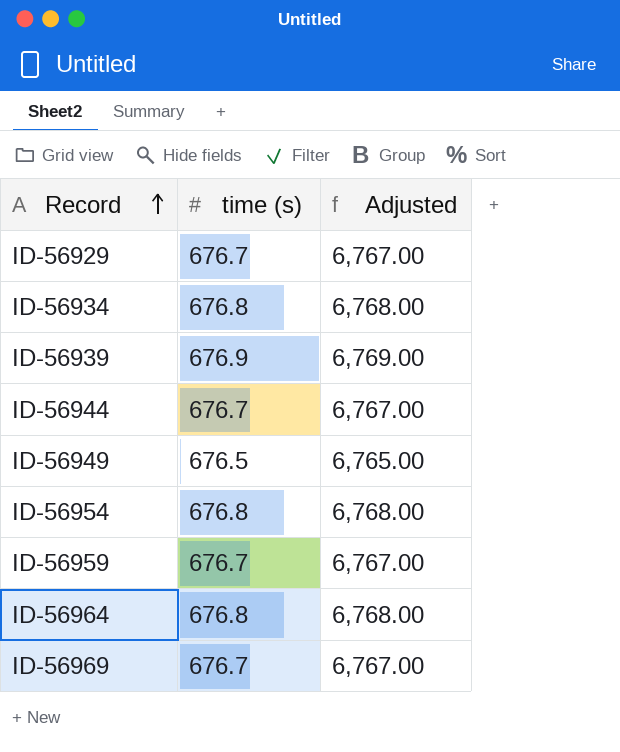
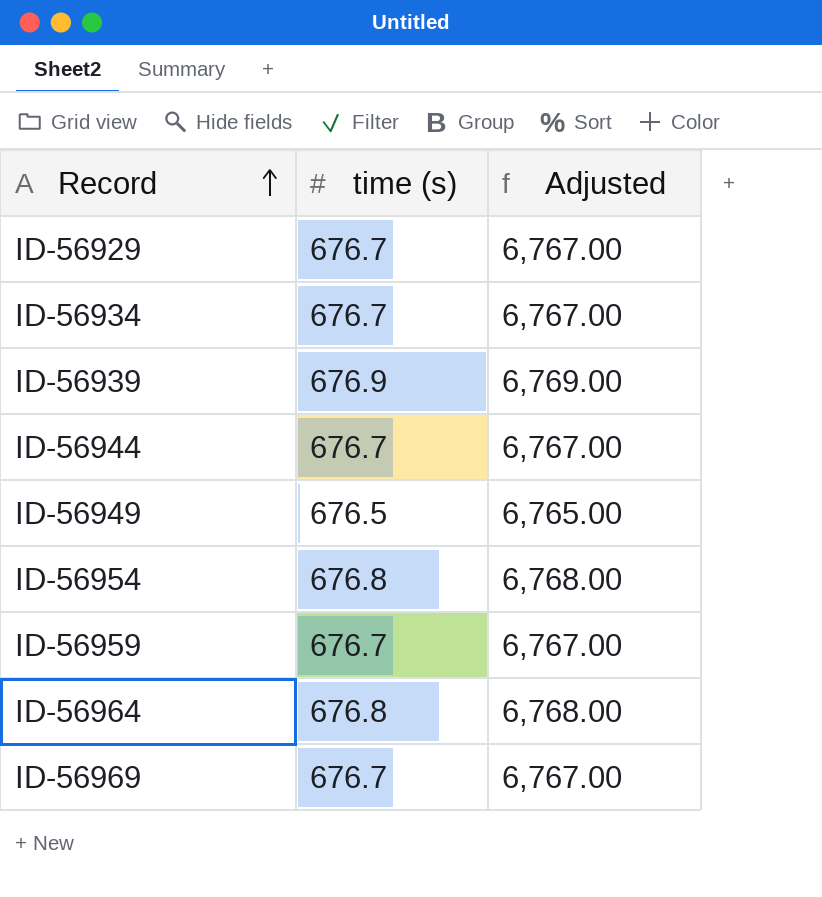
ID-56934 | time (s): 676.8 -> 676.7
ID-56934 | Adjusted: 6,768.00 -> 6,767.00

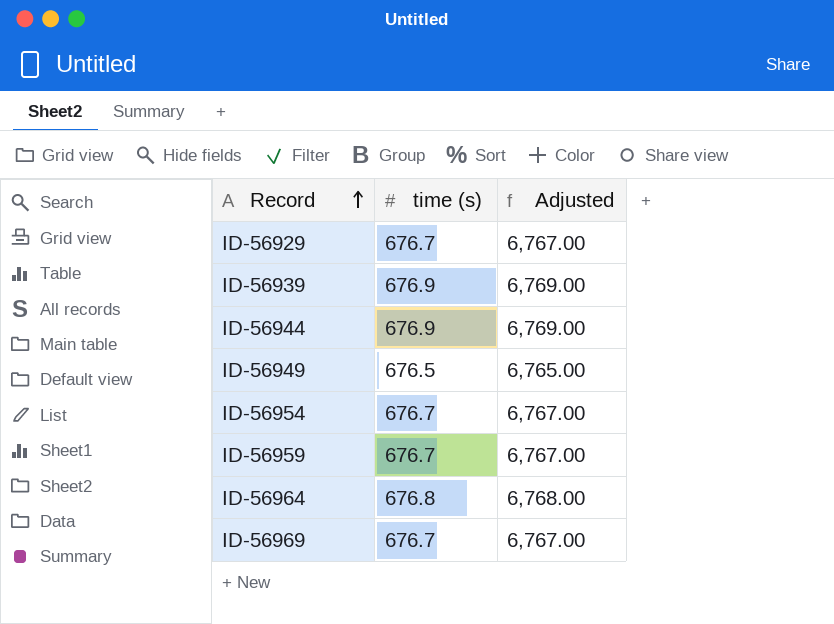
row ID-56934: 676.7 | 6,767.00 -> none
ID-56944 | time (s): 676.7 -> 676.9
ID-56944 | Adjusted: 6,767.00 -> 6,769.00
ID-56954 | time (s): 676.8 -> 676.7
ID-56954 | Adjusted: 6,768.00 -> 6,767.00

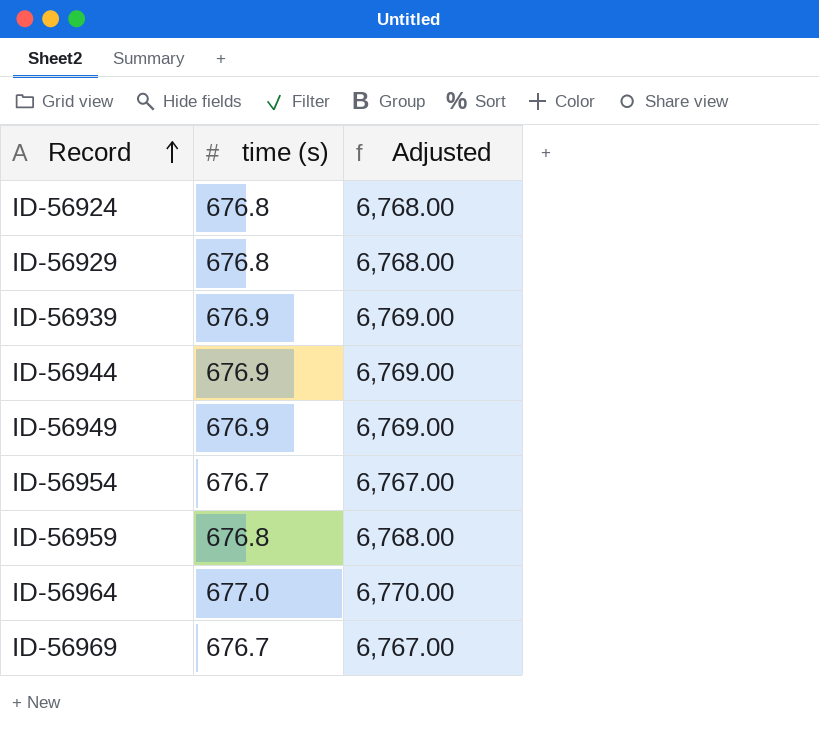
row ID-56924: none -> 676.8 | 6,768.00
ID-56929 | time (s): 676.7 -> 676.8
ID-56929 | Adjusted: 6,767.00 -> 6,768.00
ID-56949 | time (s): 676.5 -> 676.9
ID-56949 | Adjusted: 6,765.00 -> 6,769.00
ID-56959 | time (s): 676.7 -> 676.8
ID-56959 | Adjusted: 6,767.00 -> 6,768.00
ID-56964 | time (s): 676.8 -> 677.0
ID-56964 | Adjusted: 6,768.00 -> 6,770.00

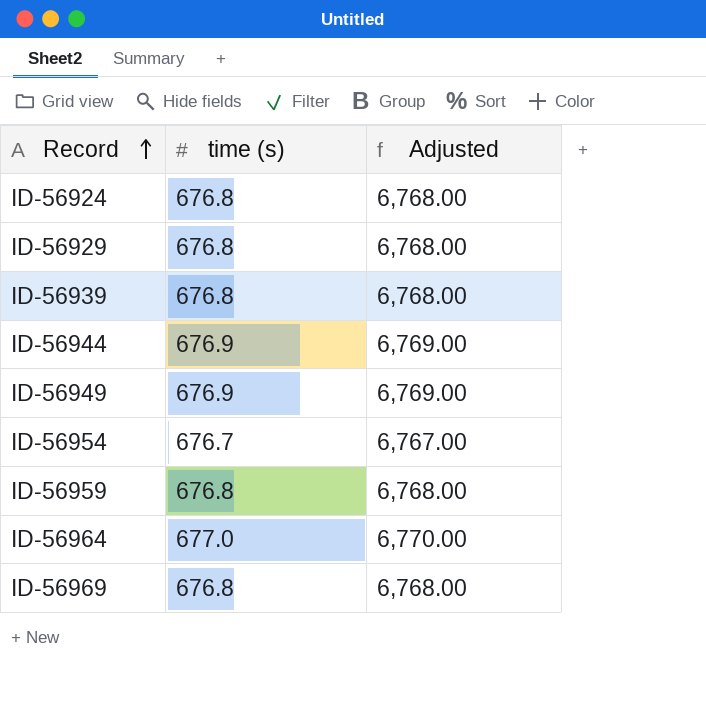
ID-56939 | time (s): 676.9 -> 676.8
ID-56939 | Adjusted: 6,769.00 -> 6,768.00
ID-56969 | time (s): 676.7 -> 676.8
ID-56969 | Adjusted: 6,767.00 -> 6,768.00

